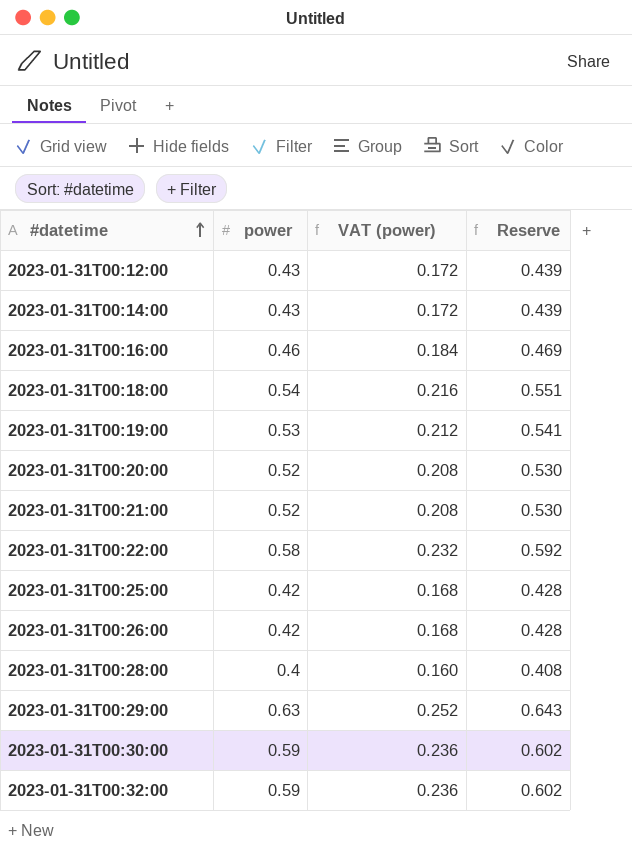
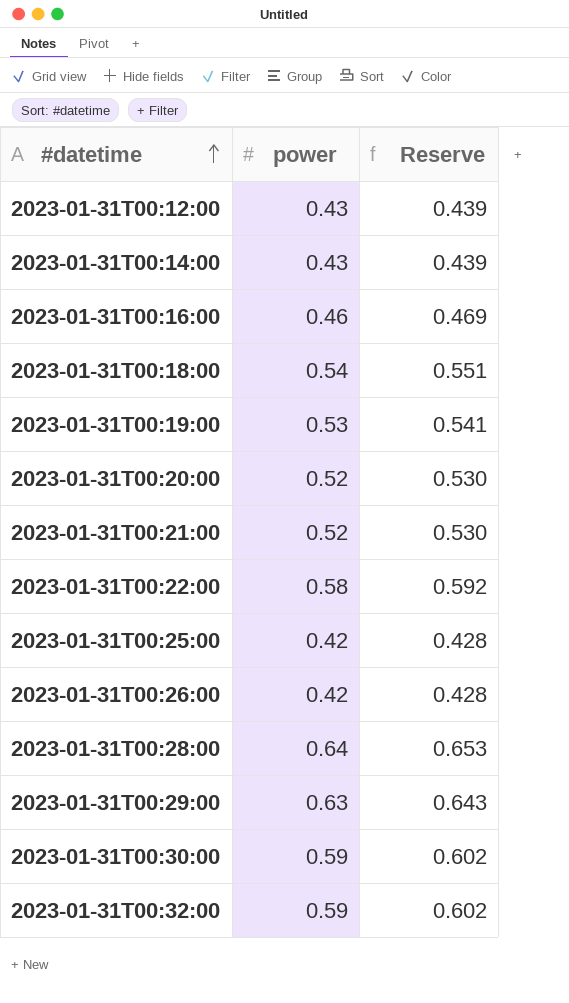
column VAT (power) | formula: [power] * 0.4 -> none
2023-01-31T00:28:00 | power: 0.4 -> 0.64
2023-01-31T00:28:00 | Reserve: 0.408 -> 0.653

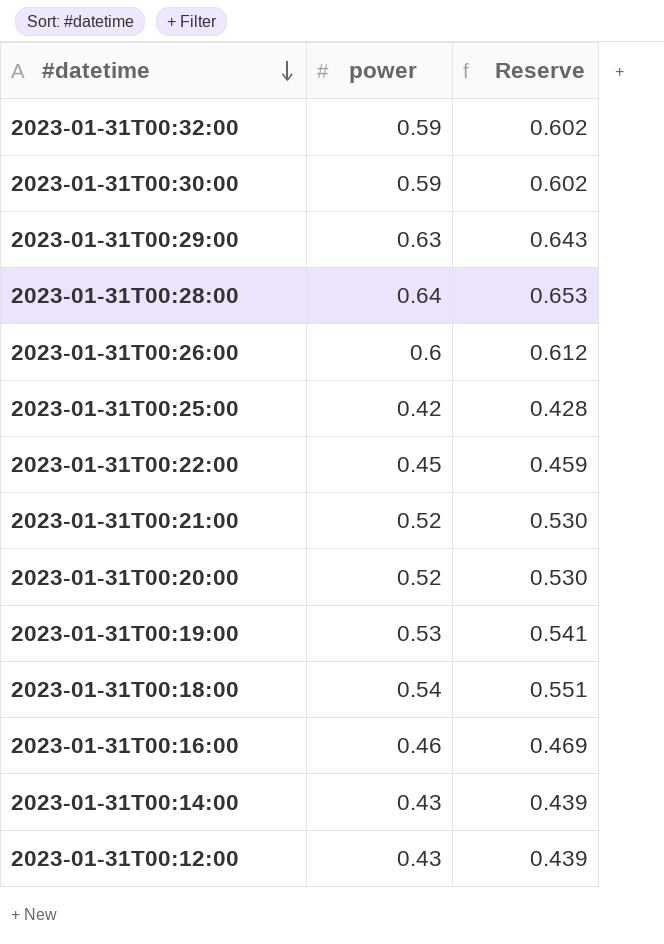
row order: #datetime ascending -> #datetime descending
2023-01-31T00:26:00 | power: 0.42 -> 0.6
2023-01-31T00:26:00 | Reserve: 0.428 -> 0.612
2023-01-31T00:22:00 | power: 0.58 -> 0.45
2023-01-31T00:22:00 | Reserve: 0.592 -> 0.459

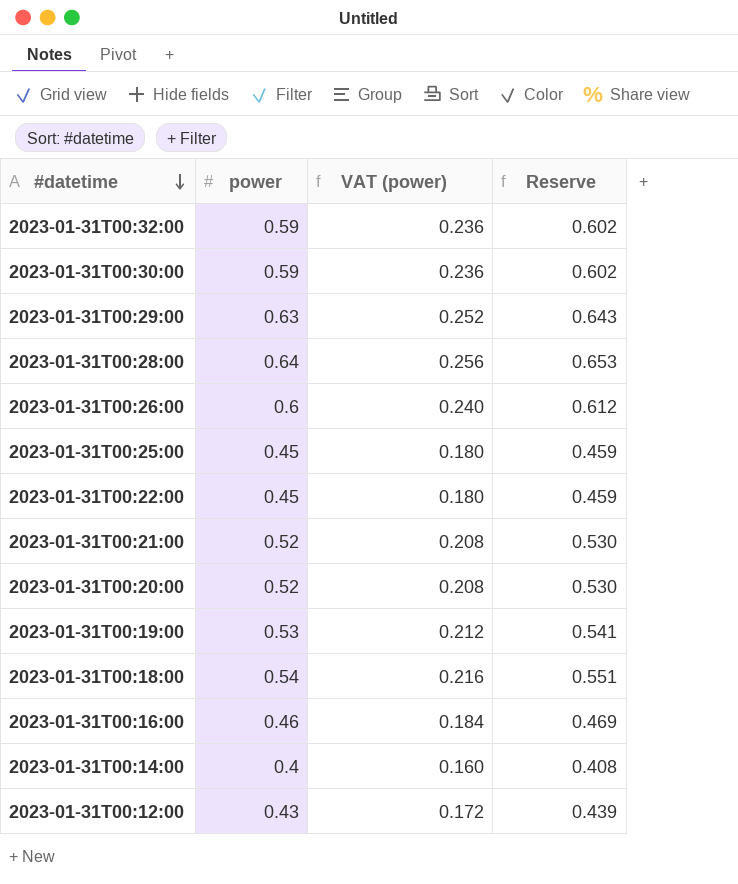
column VAT (power) | formula: none -> [power] * 0.4
2023-01-31T00:25:00 | power: 0.42 -> 0.45
2023-01-31T00:25:00 | Reserve: 0.428 -> 0.459
2023-01-31T00:14:00 | power: 0.43 -> 0.4
2023-01-31T00:14:00 | Reserve: 0.439 -> 0.408

